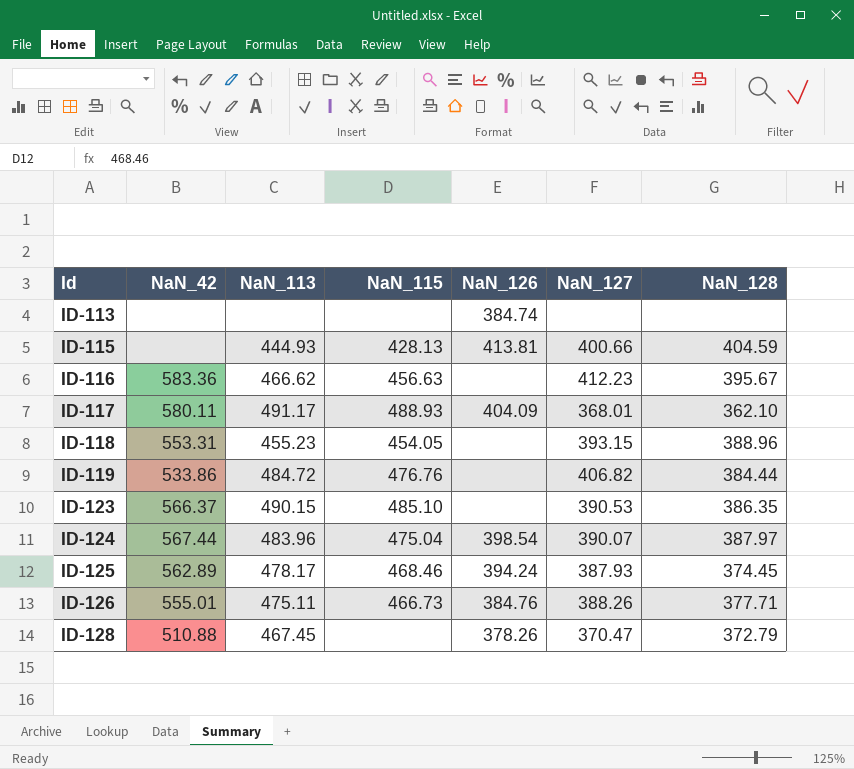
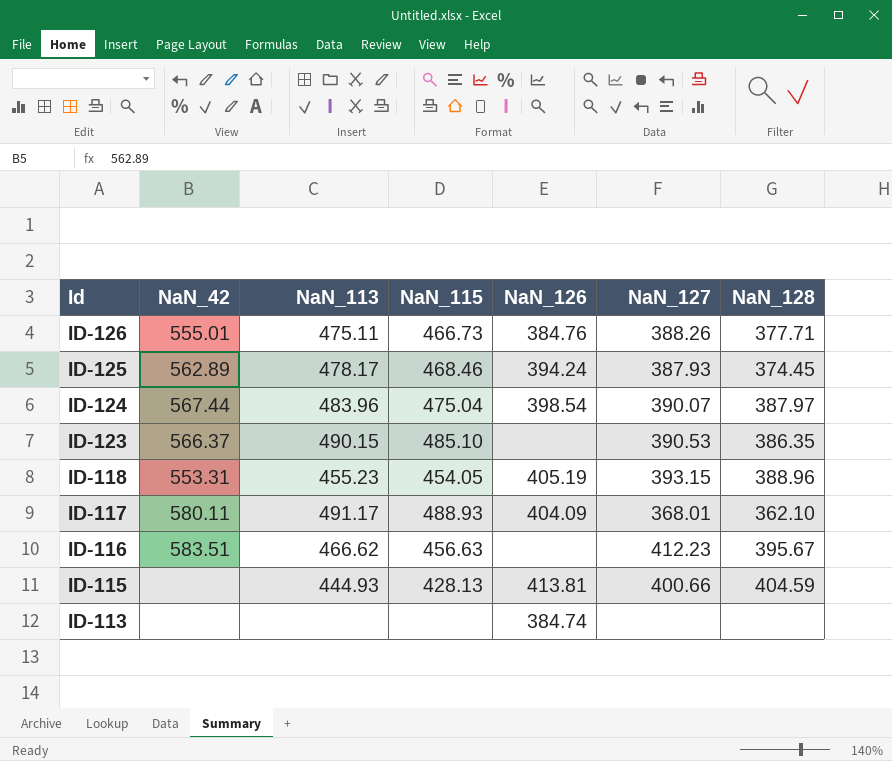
row order: Id ascending -> Id descending
row ID-119: 533.86 | 484.72 | 476.76 | none | 406.82 | 384.44 -> none
row ID-128: 510.88 | 467.45 | none | 378.26 | 370.47 | 372.79 -> none
ID-118 | NaN_126: none -> 405.19
ID-116 | NaN_42: 583.36 -> 583.51

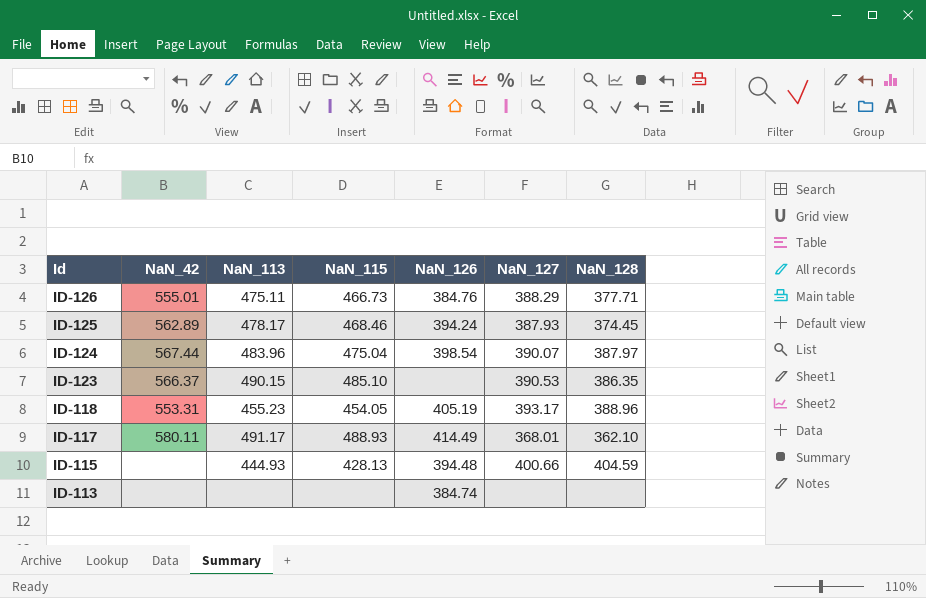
row ID-116: 583.51 | 466.62 | 456.63 | none | 412.23 | 395.67 -> none
ID-126 | NaN_127: 388.26 -> 388.29
ID-118 | NaN_127: 393.15 -> 393.17
ID-117 | NaN_126: 404.09 -> 414.49
ID-115 | NaN_126: 413.81 -> 394.48

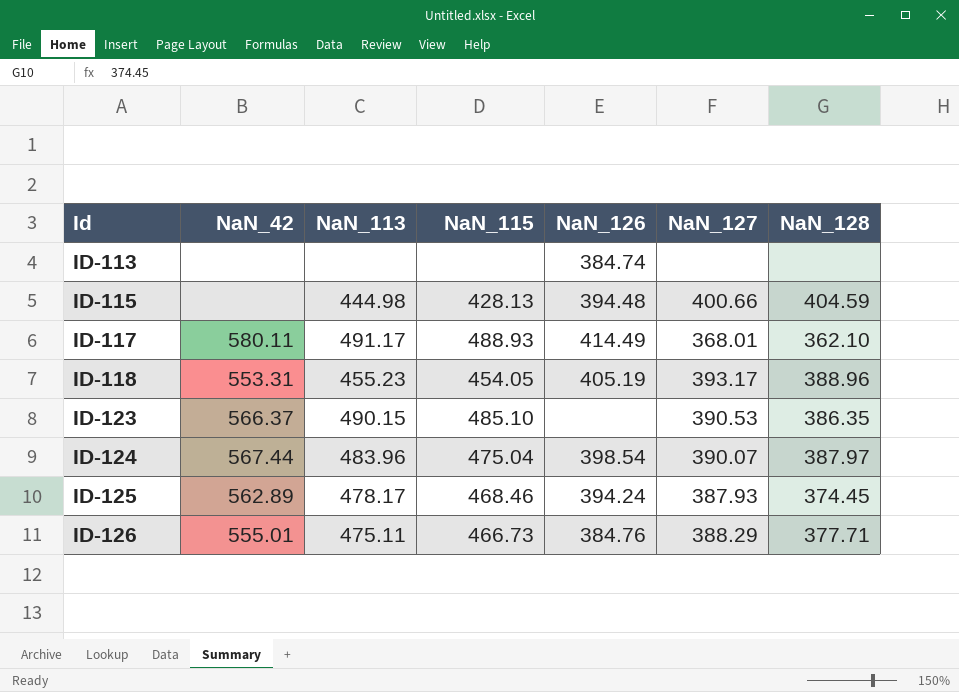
row order: Id descending -> Id ascending
ID-115 | NaN_113: 444.93 -> 444.98

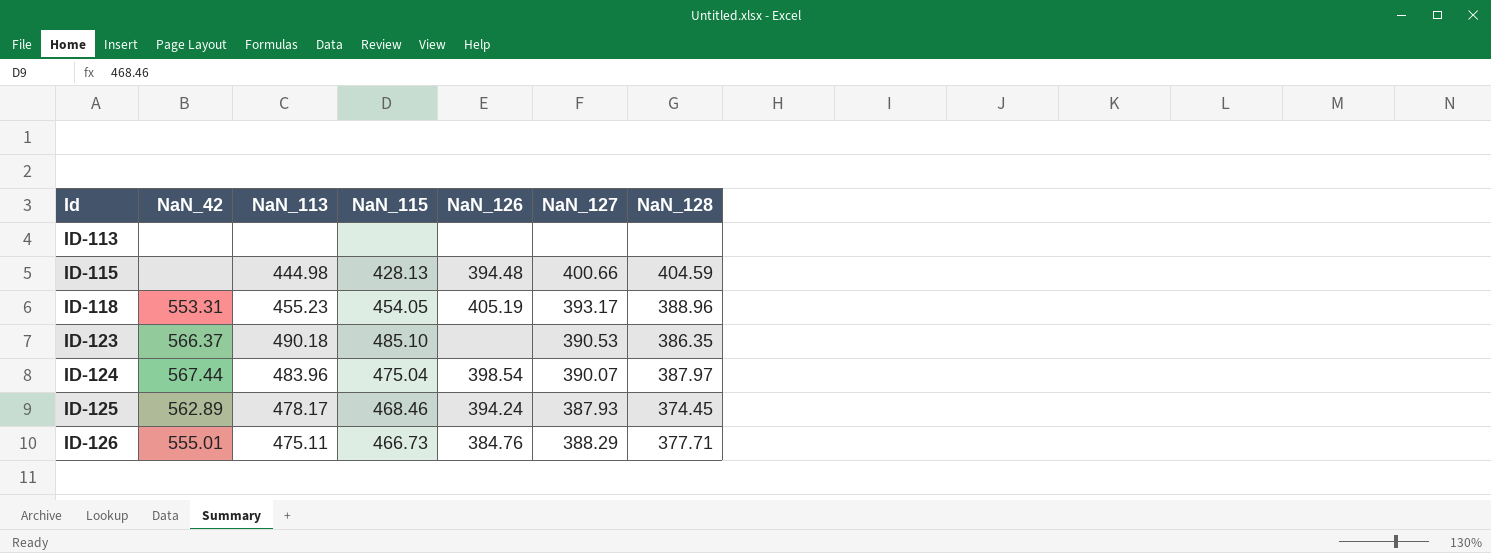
row ID-117: 580.11 | 491.17 | 488.93 | 414.49 | 368.01 | 362.10 -> none
ID-113 | NaN_126: 384.74 -> none
ID-123 | NaN_113: 490.15 -> 490.18

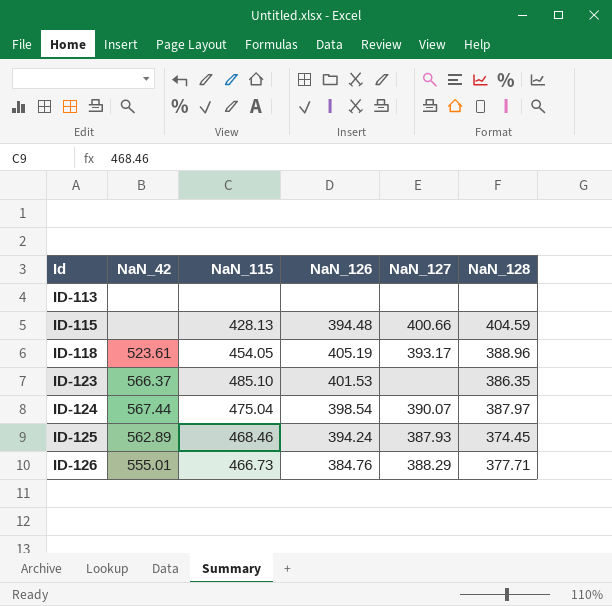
column NaN_113 | position: 3 -> none
ID-118 | NaN_42: 553.31 -> 523.61
ID-123 | NaN_126: none -> 401.53
ID-123 | NaN_127: 390.53 -> none

